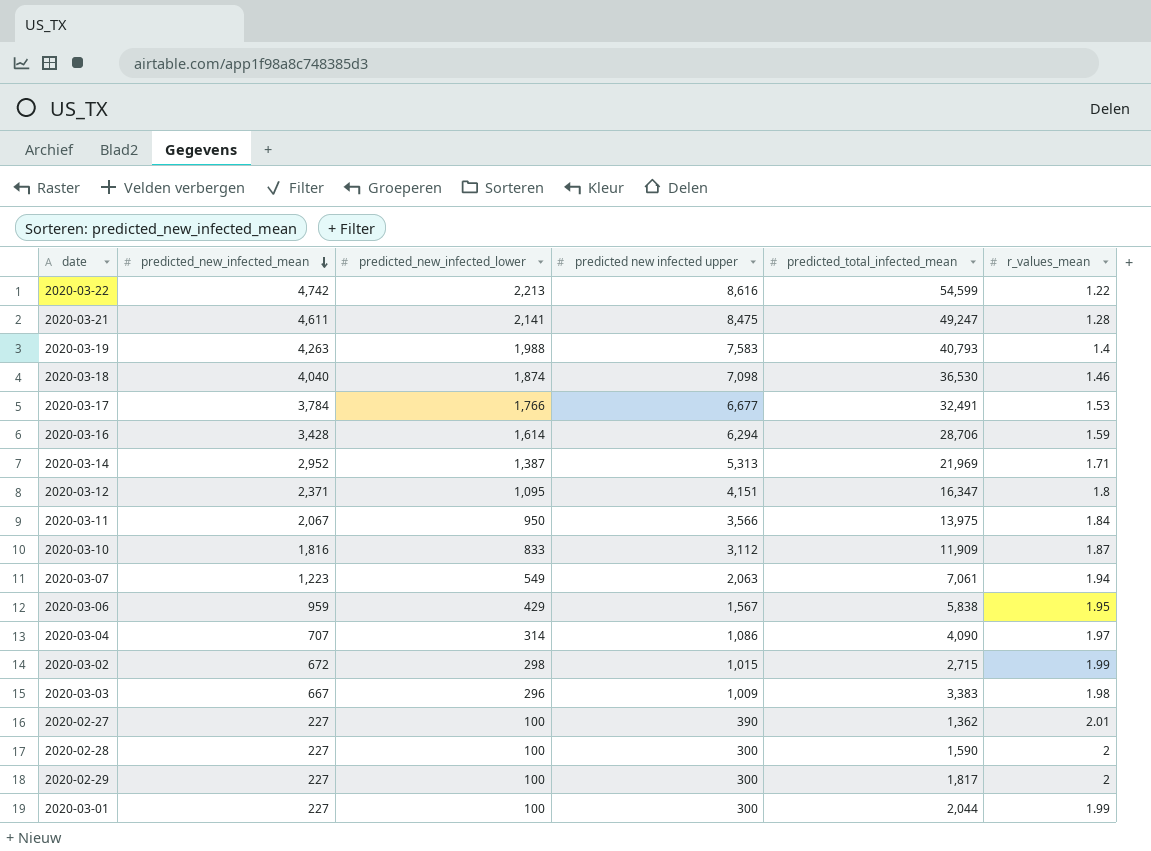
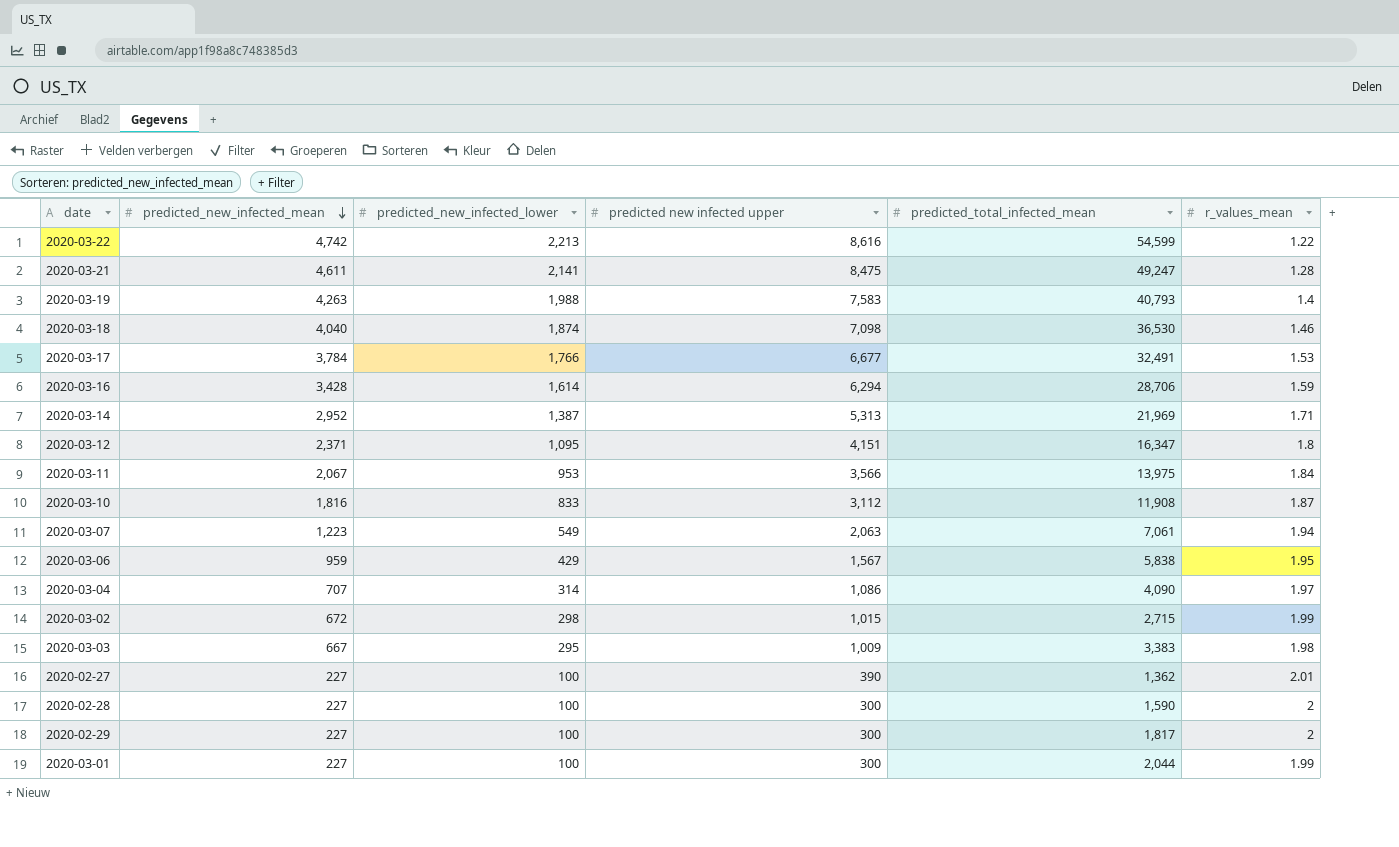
2020-03-11 | predicted_new_infected_lower: 950 -> 953
2020-03-10 | predicted_total_infected_mean: 11,909 -> 11,908
2020-03-03 | predicted_new_infected_lower: 296 -> 295

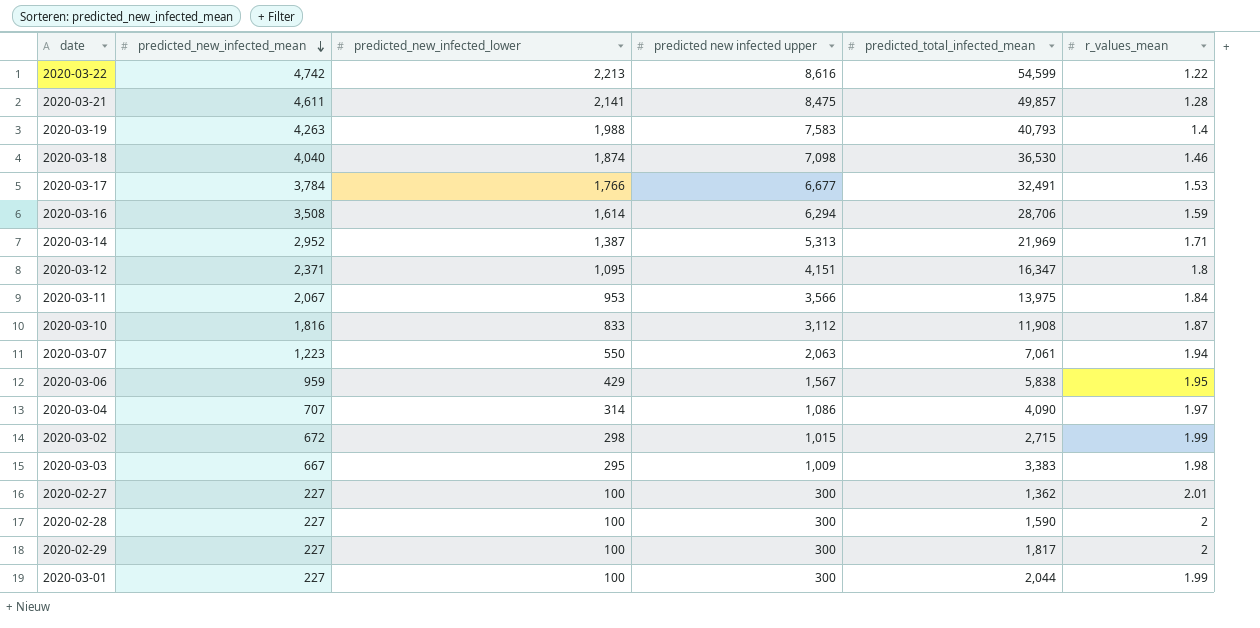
2020-03-21 | predicted_total_infected_mean: 49,247 -> 49,857
2020-03-16 | predicted_new_infected_mean: 3,428 -> 3,508
2020-03-07 | predicted_new_infected_lower: 549 -> 550
2020-02-27 | predicted new infected upper: 390 -> 300

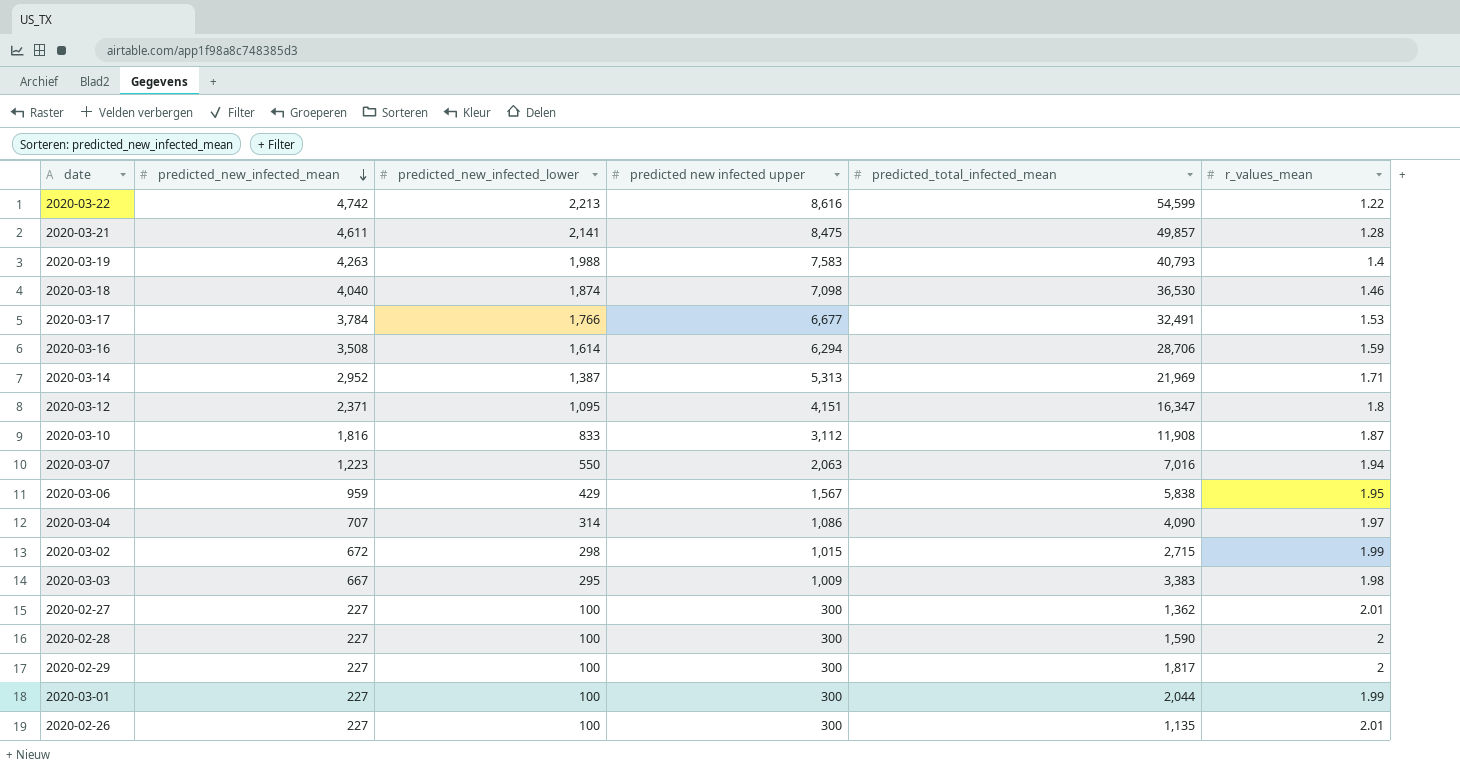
row 2020-03-11: 2,067 | 953 | 3,566 | 13,975 | 1.84 -> none
2020-03-07 | predicted_total_infected_mean: 7,061 -> 7,016
row 2020-02-26: none -> 227 | 100 | 300 | 1,135 | 2.01

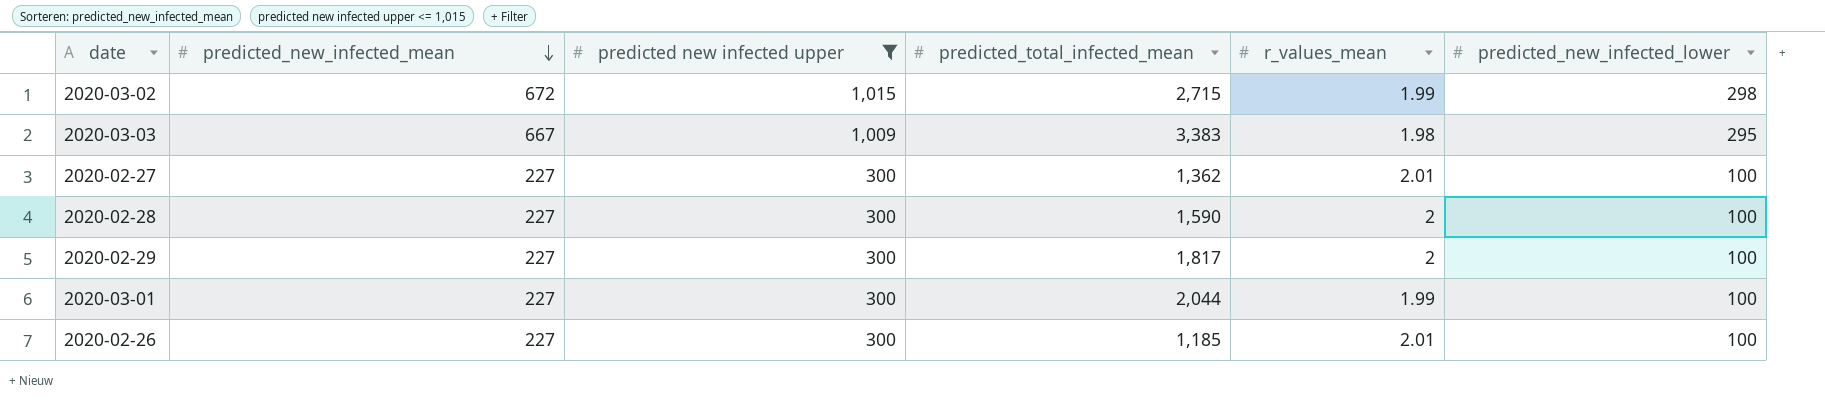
filter: none -> predicted new infected upper <= 1,015
column predicted_new_infected_lower | position: 3 -> 6
2020-02-26 | predicted_total_infected_mean: 1,135 -> 1,185

